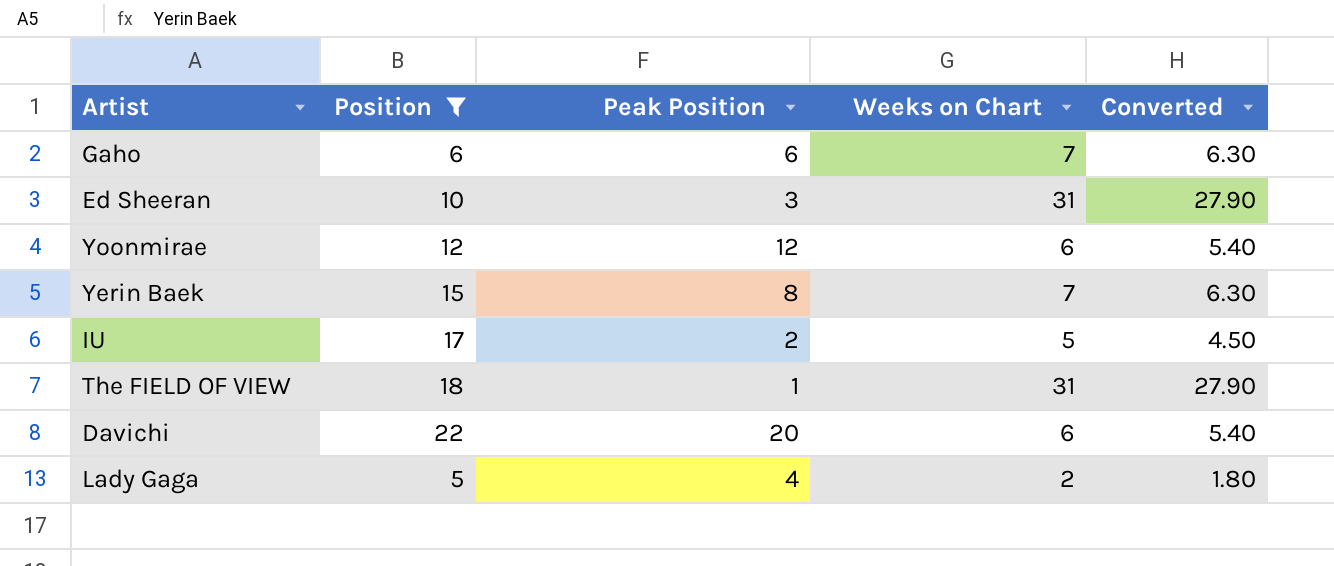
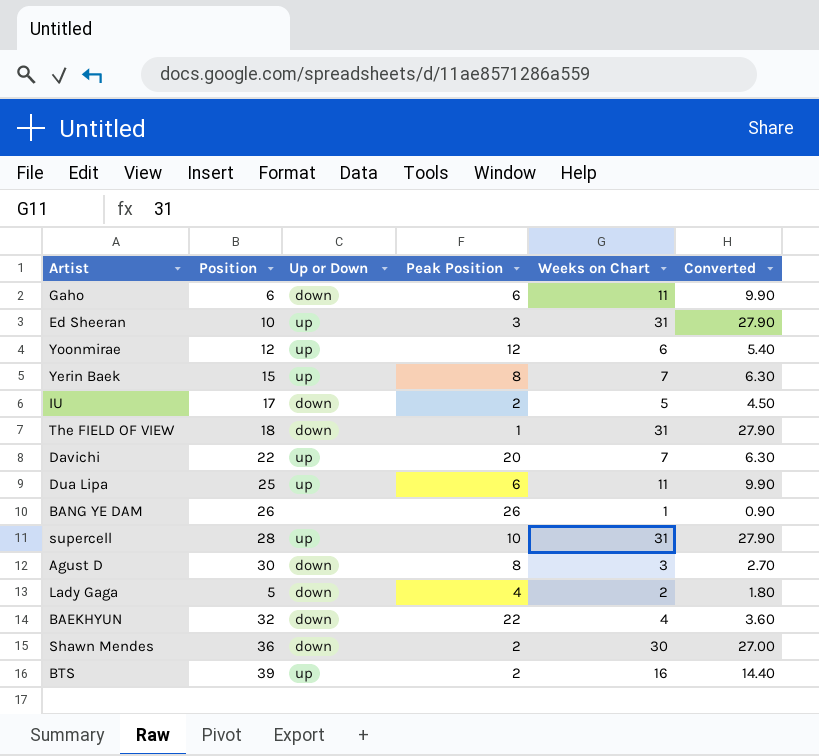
filter: Position <= 22 -> none
column Up or Down | position: none -> 3
Gaho | Weeks on Chart: 7 -> 11
Gaho | Converted: 6.30 -> 9.90
Davichi | Weeks on Chart: 6 -> 7
Davichi | Converted: 5.40 -> 6.30

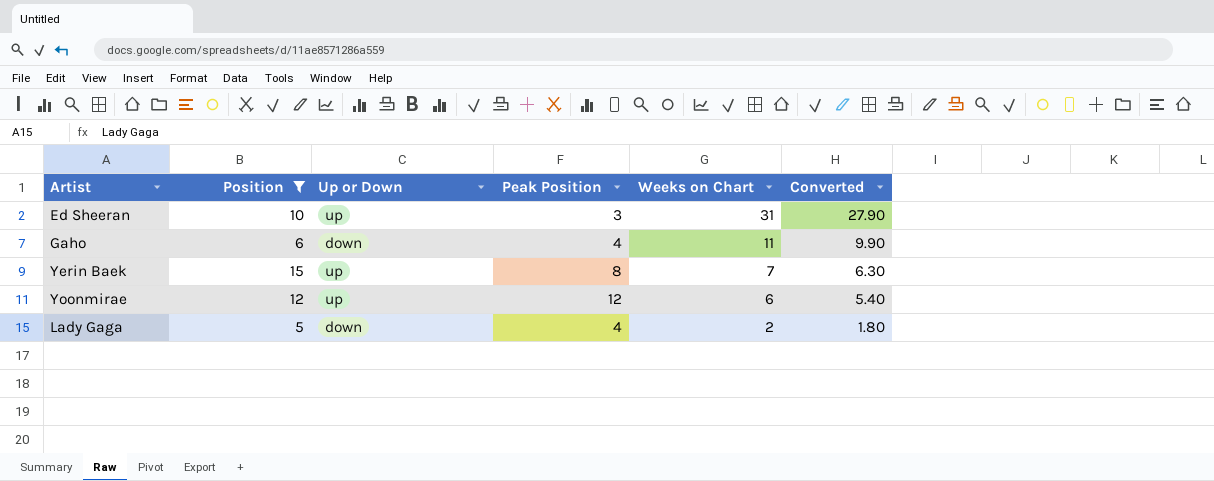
filter: none -> Position <= 15
row order: none -> Weeks on Chart descending
Gaho | Peak Position: 6 -> 4

